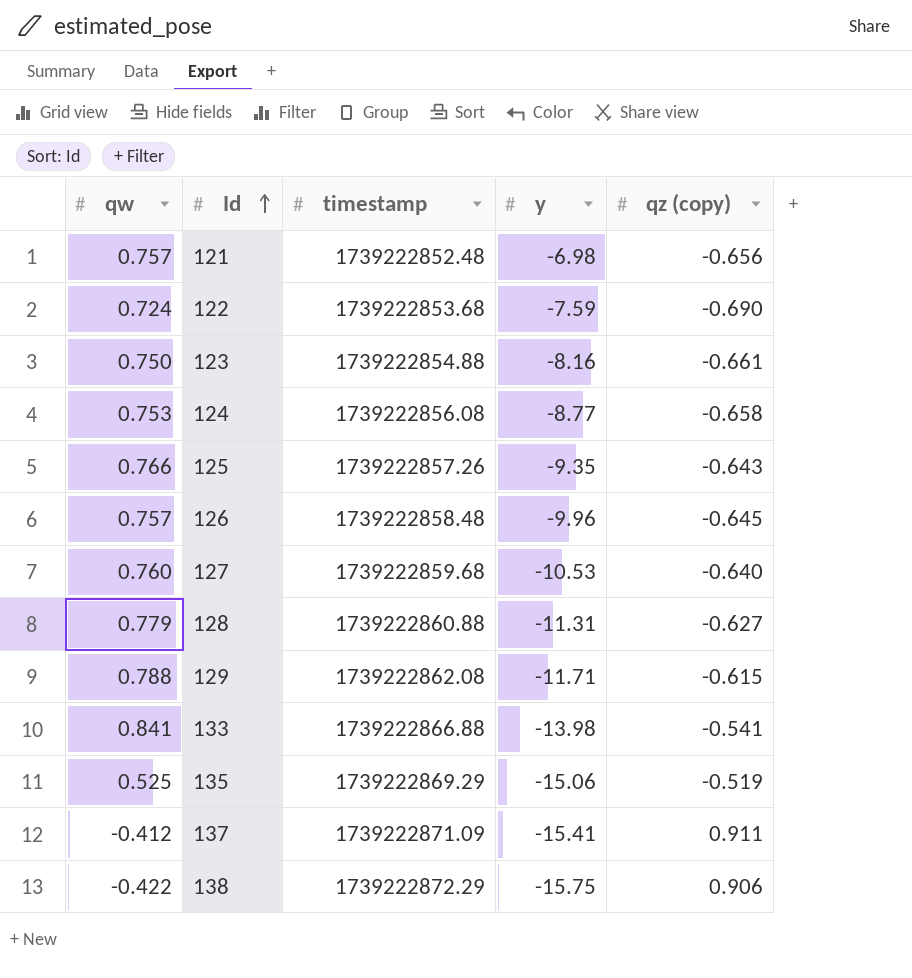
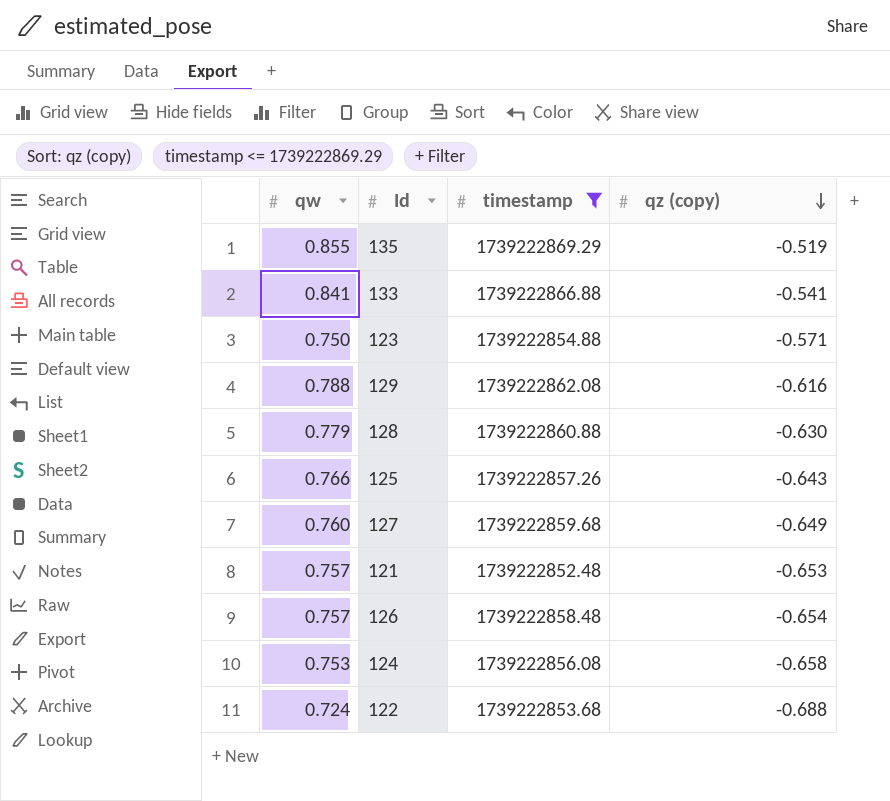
filter: none -> timestamp <= 1739222869.29
row order: Id ascending -> qz (copy) descending
column y | position: 4 -> none
135 | qw: 0.525 -> 0.855
123 | qz (copy): -0.661 -> -0.571
129 | qz (copy): -0.615 -> -0.616
128 | qz (copy): -0.627 -> -0.630
127 | qz (copy): -0.640 -> -0.649
121 | qz (copy): -0.656 -> -0.653
126 | qz (copy): -0.645 -> -0.654
122 | qz (copy): -0.690 -> -0.688

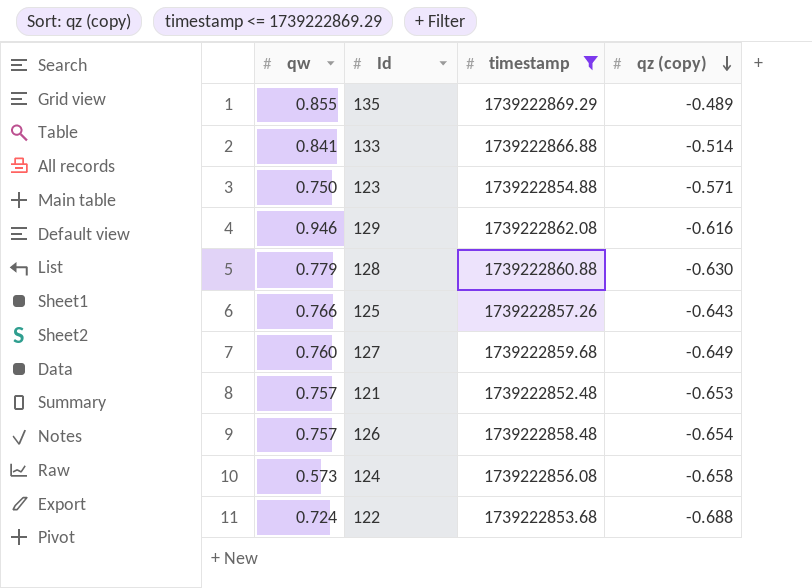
135 | qz (copy): -0.519 -> -0.489
133 | qz (copy): -0.541 -> -0.514
129 | qw: 0.788 -> 0.946
124 | qw: 0.753 -> 0.573

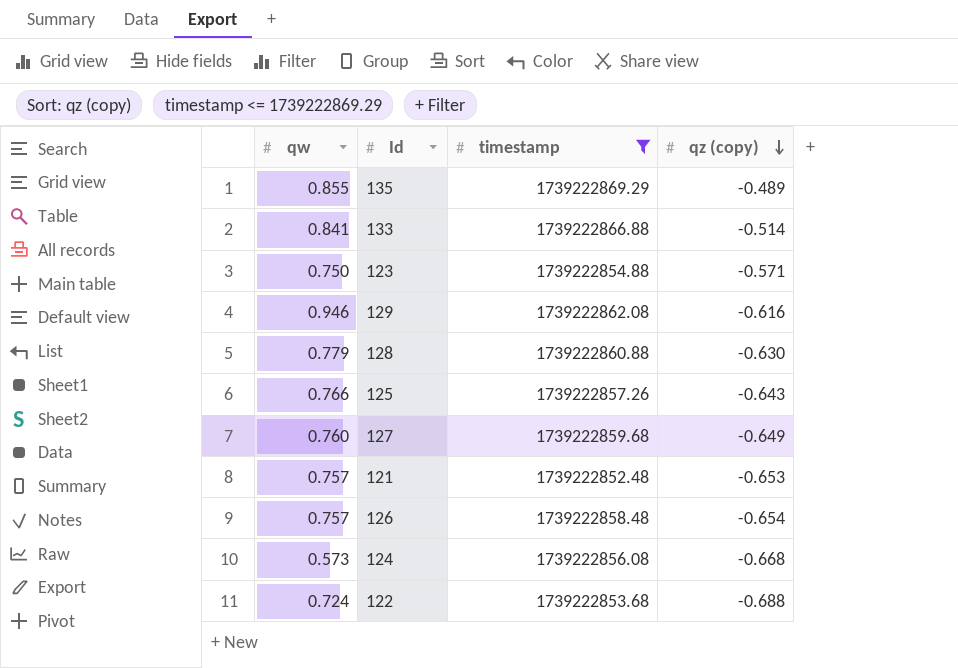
124 | qz (copy): -0.658 -> -0.668

